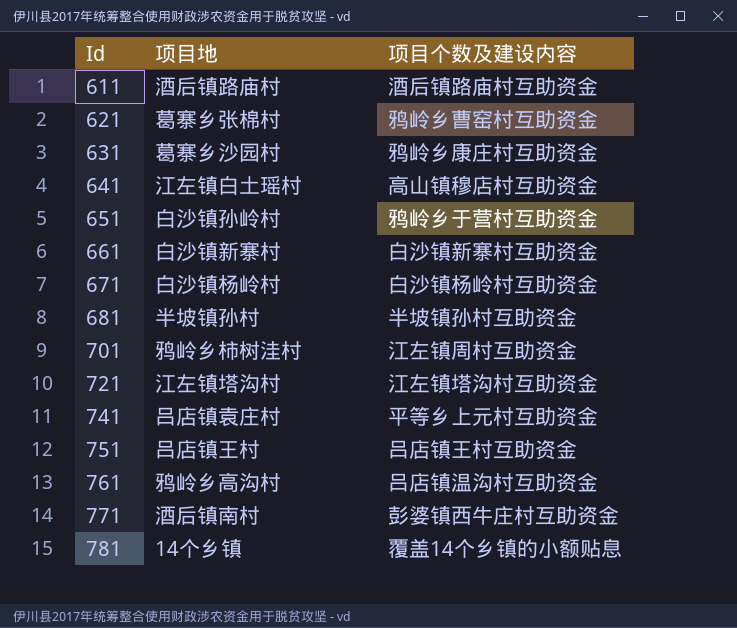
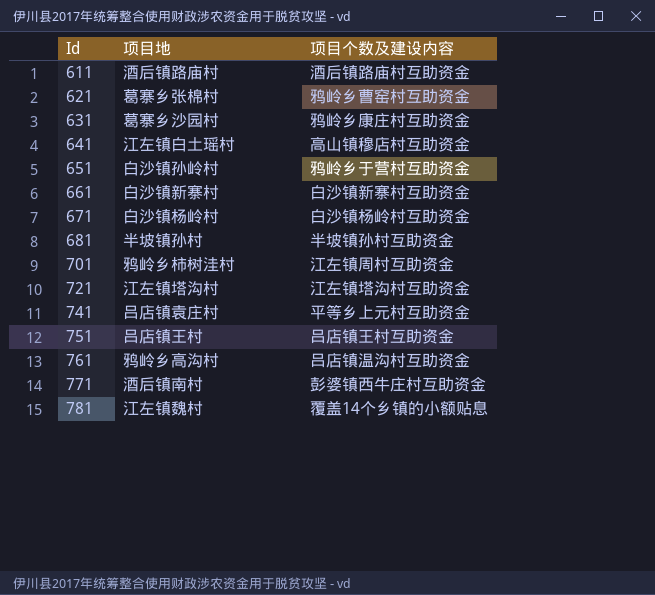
781 | 项目地: 14个乡镇 -> 江左镇魏村

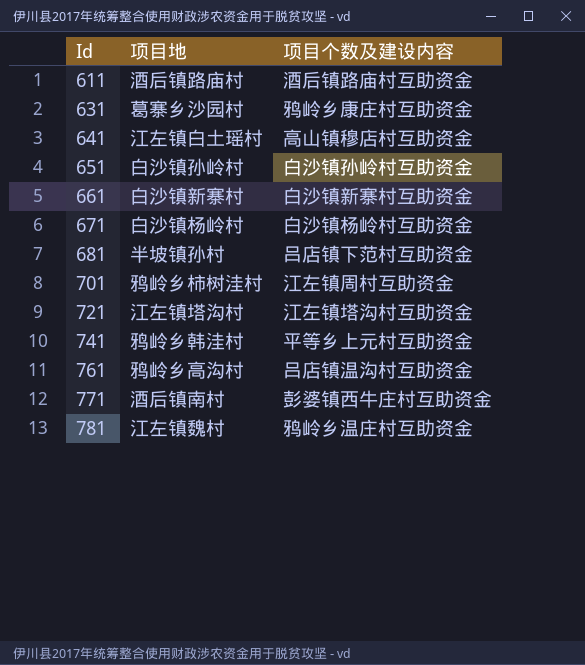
row 621: 葛寨乡张棉村 | 鸦岭乡曹窑村互助资金 -> none
row 751: 吕店镇王村 | 吕店镇王村互助资金 -> none
651 | 项目个数及建设内容: 鸦岭乡于营村互助资金 -> 白沙镇孙岭村互助资金
681 | 项目个数及建设内容: 半坡镇孙村互助资金 -> 吕店镇下范村互助资金
741 | 项目地: 吕店镇袁庄村 -> 鸦岭乡韩洼村
781 | 项目个数及建设内容: 覆盖14个乡镇的小额贴息 -> 鸦岭乡温庄村互助资金

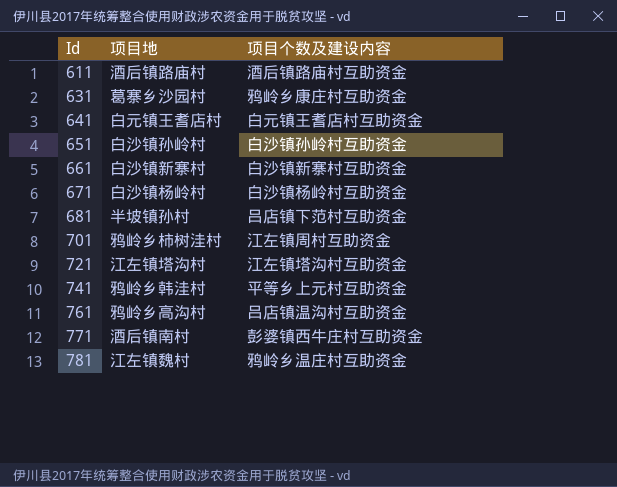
641 | 项目地: 江左镇白土瑶村 -> 白元镇王耆店村
641 | 项目个数及建设内容: 高山镇穆店村互助资金 -> 白元镇王耆店村互助资金

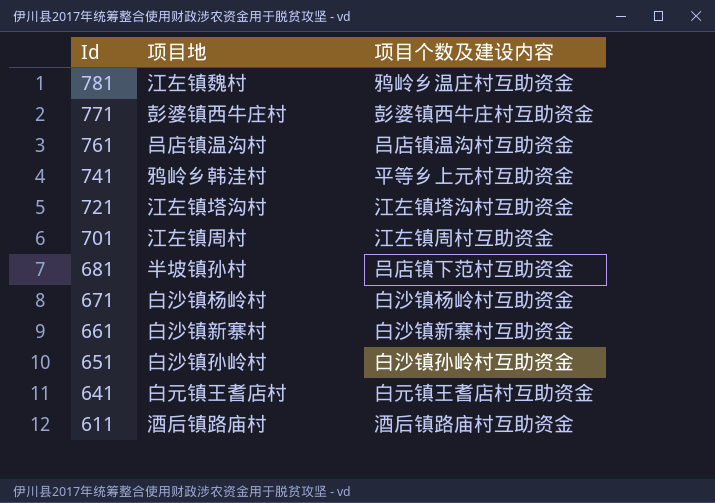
row order: Id ascending -> Id descending
row 631: 葛寨乡沙园村 | 鸦岭乡康庄村互助资金 -> none
771 | 项目地: 酒后镇南村 -> 彭婆镇西牛庄村
761 | 项目地: 鸦岭乡高沟村 -> 吕店镇温沟村
701 | 项目地: 鸦岭乡柿树洼村 -> 江左镇周村

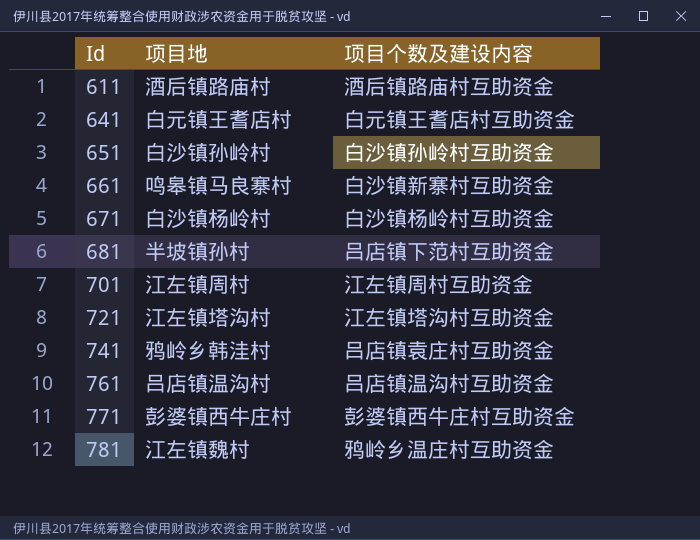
row order: Id descending -> Id ascending
661 | 项目地: 白沙镇新寨村 -> 鸣皋镇马良寨村
741 | 项目个数及建设内容: 平等乡上元村互助资金 -> 吕店镇袁庄村互助资金

